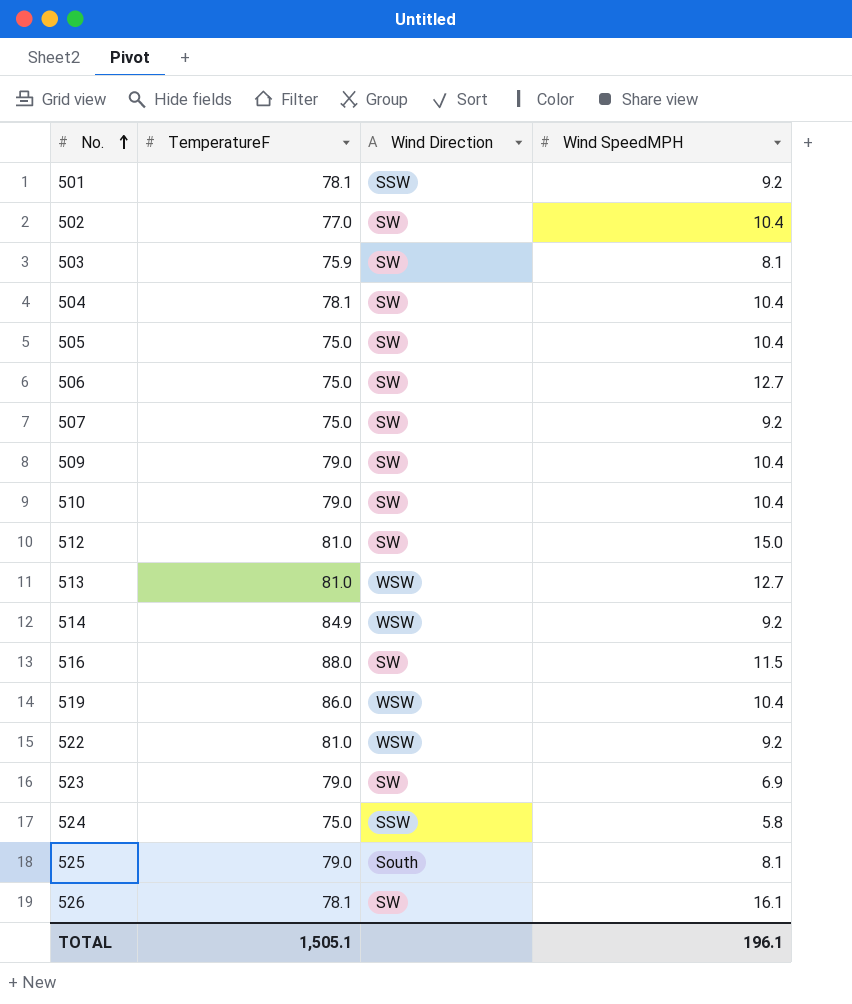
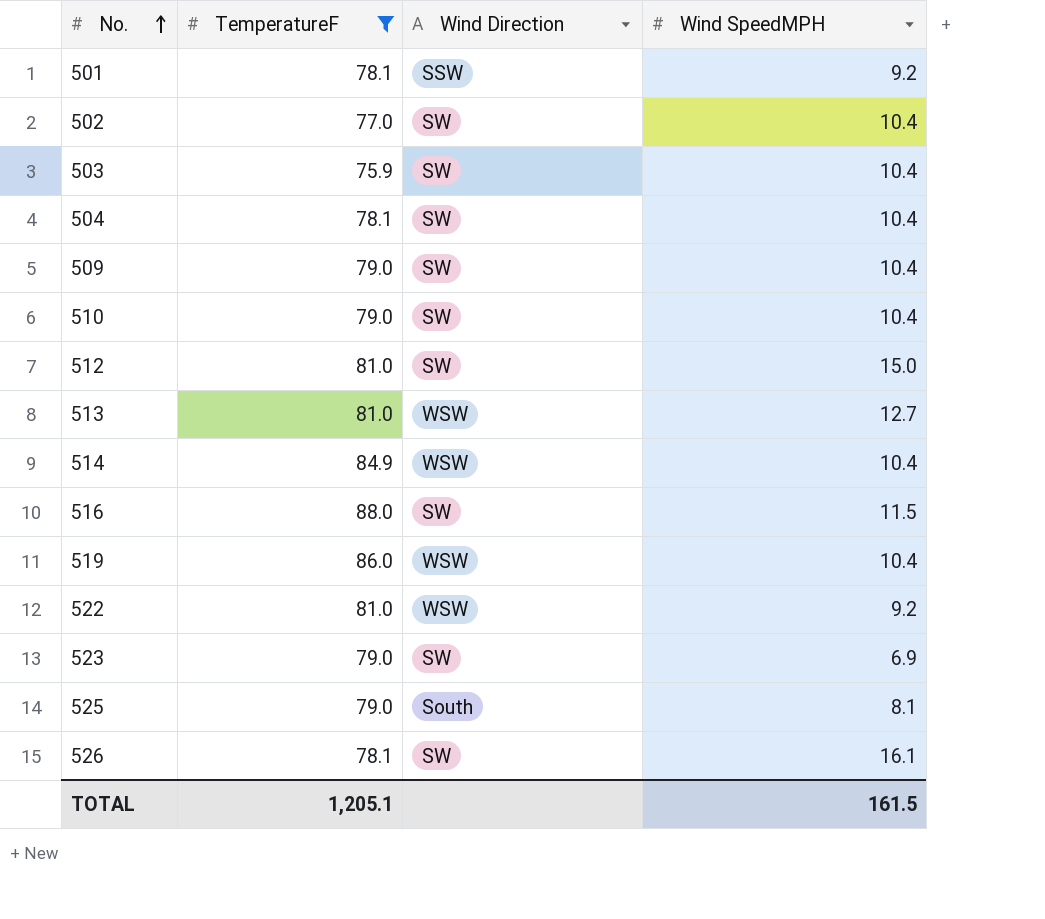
filter: none -> TemperatureF != 75.0
503 | Wind SpeedMPH: 8.1 -> 10.4
514 | Wind SpeedMPH: 9.2 -> 10.4
TOTAL | TemperatureF: 1,505.1 -> 1,205.1
TOTAL | Wind SpeedMPH: 196.1 -> 161.5

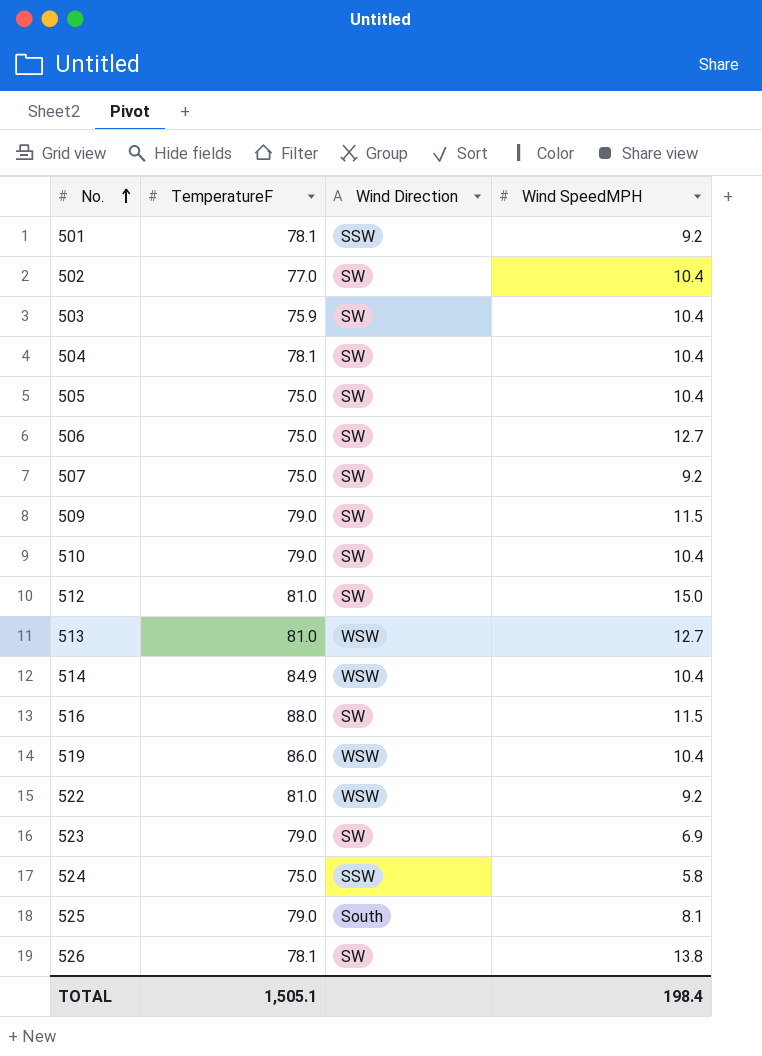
filter: TemperatureF != 75.0 -> none
509 | Wind SpeedMPH: 10.4 -> 11.5
526 | Wind SpeedMPH: 16.1 -> 13.8
TOTAL | TemperatureF: 1,205.1 -> 1,505.1
TOTAL | Wind SpeedMPH: 161.5 -> 198.4

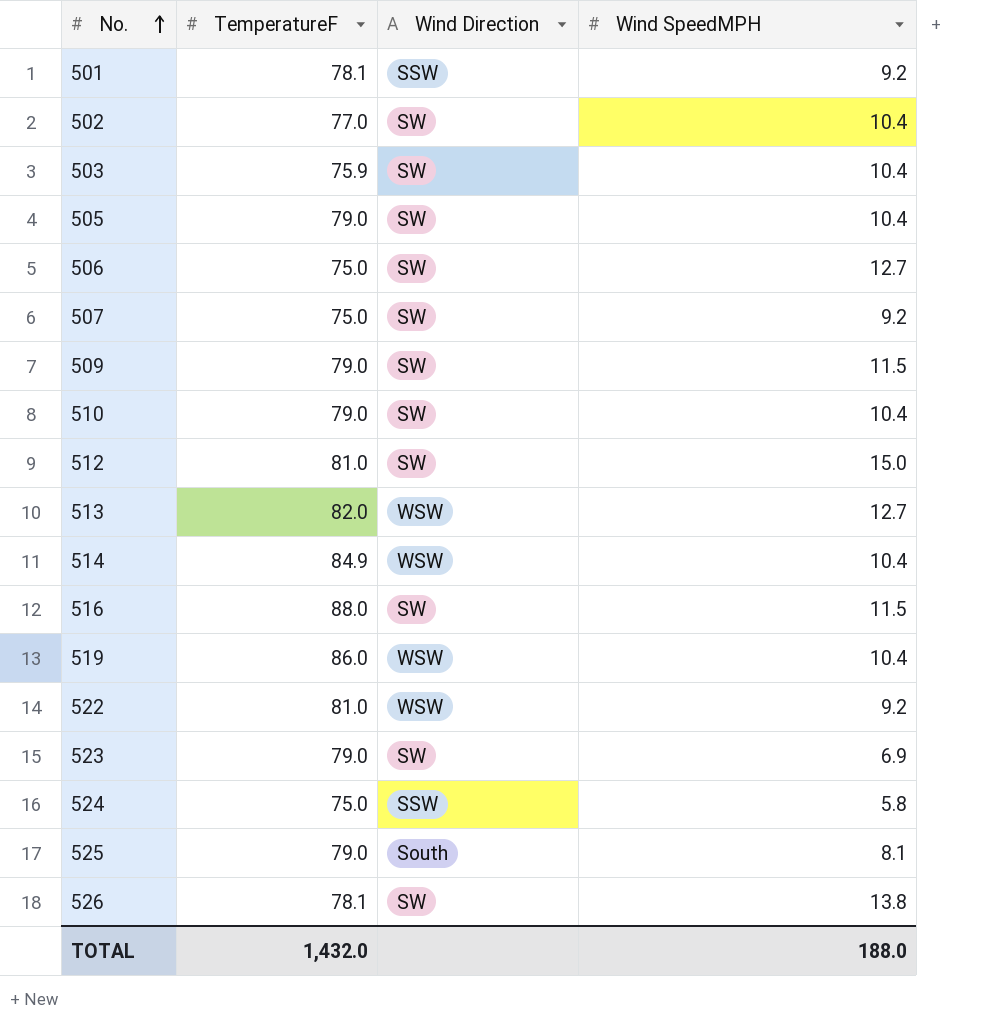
row 504: 78.1 | SW | 10.4 -> none
505 | TemperatureF: 75.0 -> 79.0
513 | TemperatureF: 81.0 -> 82.0
TOTAL | TemperatureF: 1,505.1 -> 1,432.0
TOTAL | Wind SpeedMPH: 198.4 -> 188.0

